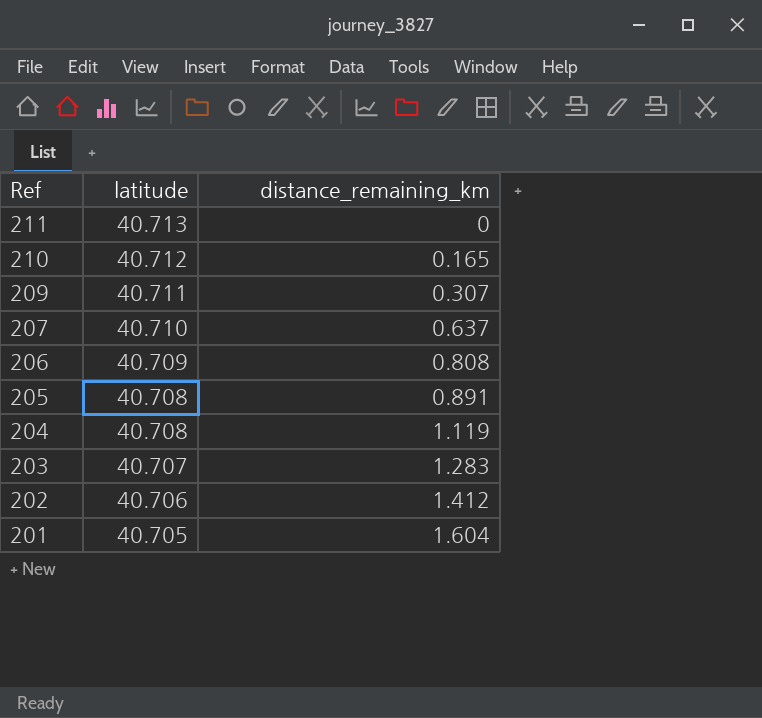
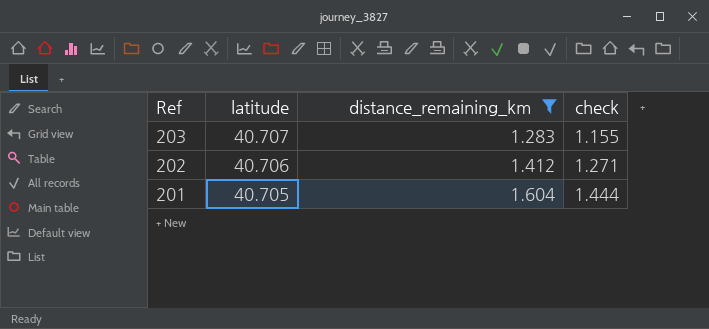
filter: none -> distance_remaining_km >= 1.283
column check | formula: none -> [distance_remaining_km] * 0.9

